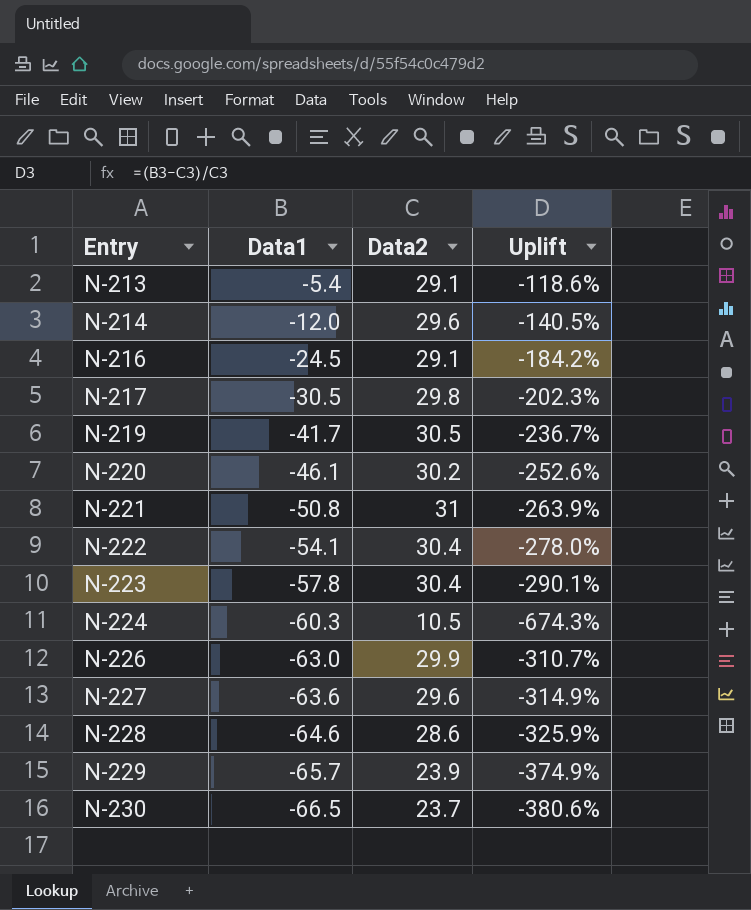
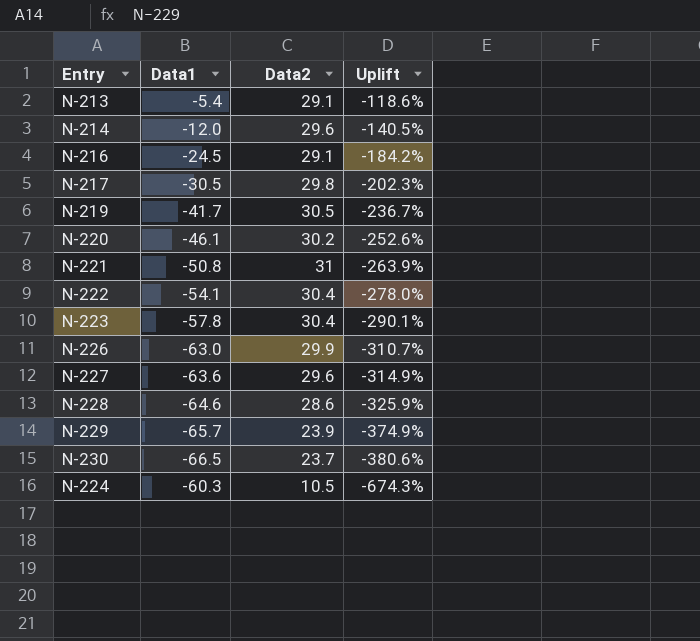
row order: Entry ascending -> Uplift descending

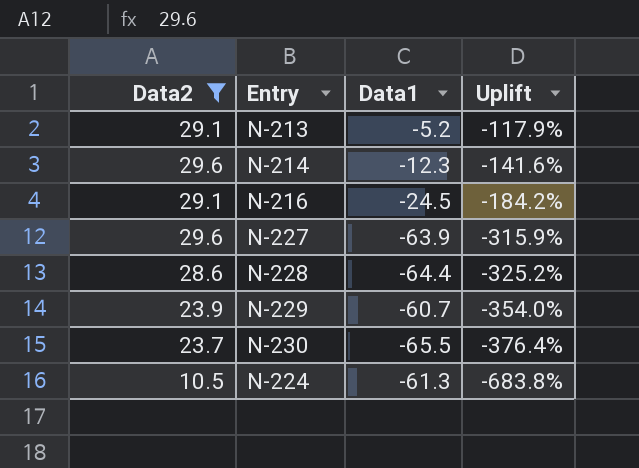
filter: none -> Data2 <= 29.6
column Data2 | position: 3 -> 1
N-213 | Data1: -5.4 -> -5.2
N-213 | Uplift: -118.6% -> -117.9%
N-214 | Data1: -12.0 -> -12.3
N-214 | Uplift: -140.5% -> -141.6%
N-227 | Data1: -63.6 -> -63.9
N-227 | Uplift: -314.9% -> -315.9%
N-228 | Data1: -64.6 -> -64.4
N-228 | Uplift: -325.9% -> -325.2%
N-229 | Data1: -65.7 -> -60.7
N-229 | Uplift: -374.9% -> -354.0%
N-230 | Data1: -66.5 -> -65.5
N-230 | Uplift: -380.6% -> -376.4%
N-224 | Data1: -60.3 -> -61.3
N-224 | Uplift: -674.3% -> -683.8%

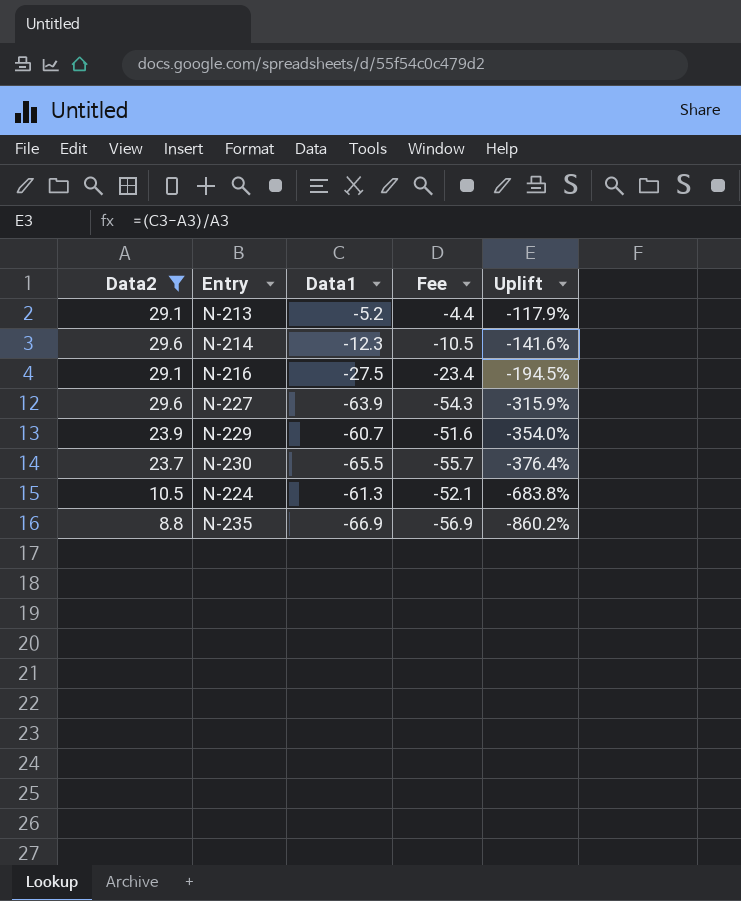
column Fee | formula: none -> [Data1] * 0.85
row N-228: 28.6 | -64.4 | -325.2% -> none
N-216 | Data1: -24.5 -> -27.5
N-216 | Uplift: -184.2% -> -194.5%
row N-235: none -> 8.8 | -66.9 | -56.9 | -860.2%

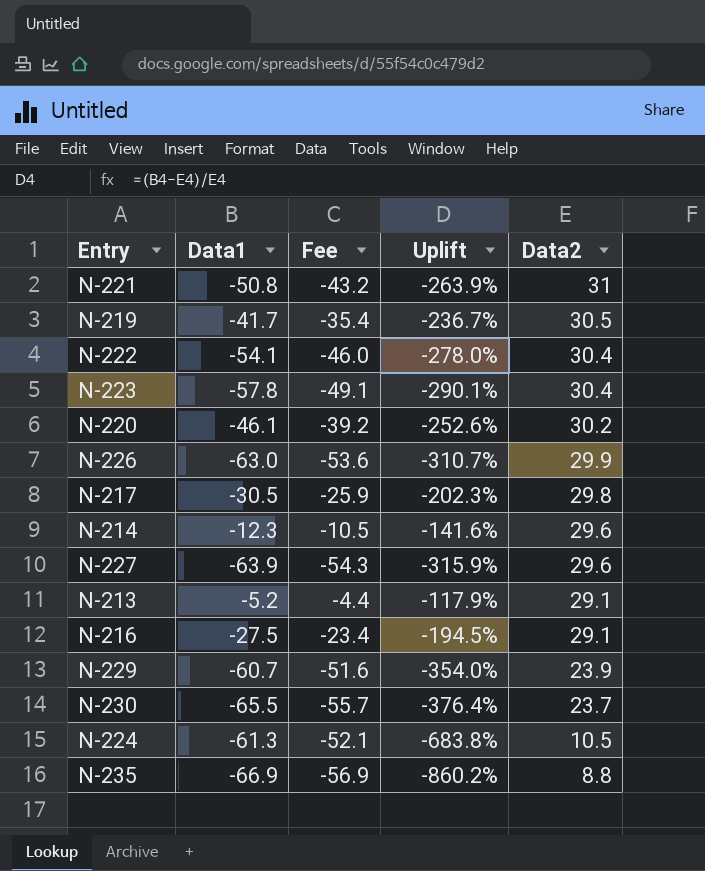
filter: Data2 <= 29.6 -> none
row order: Uplift descending -> Data2 descending
column Data2 | position: 1 -> 5

